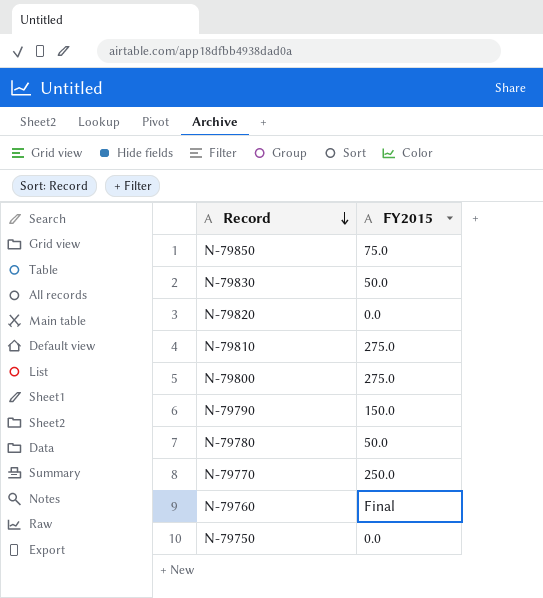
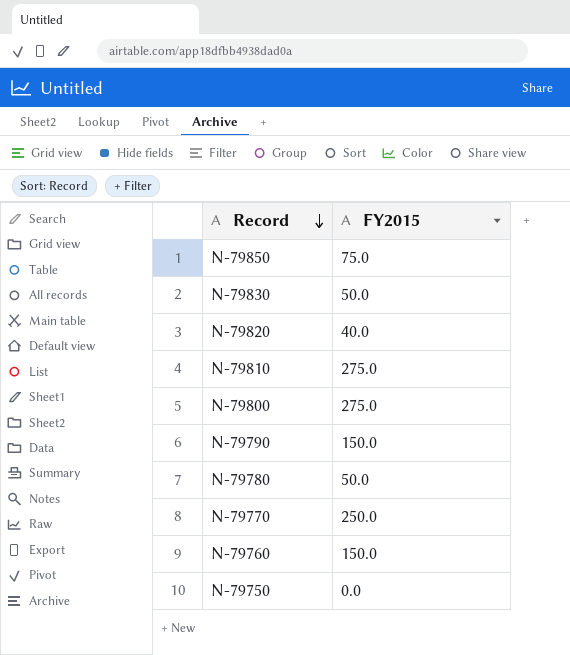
N-79820 | FY2015: 0.0 -> 40.0
N-79760 | FY2015: Final -> 150.0

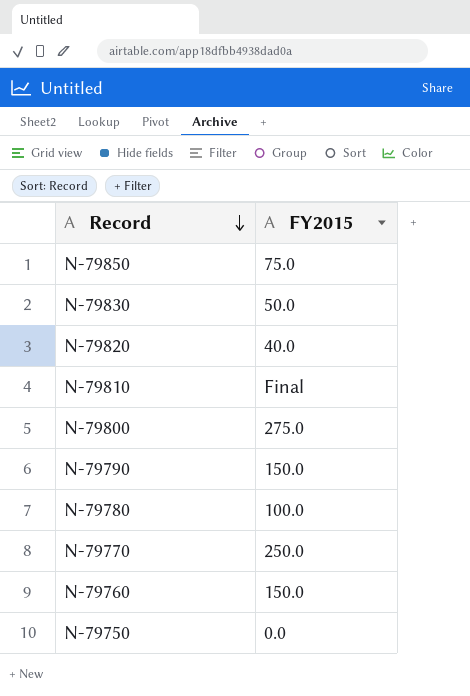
N-79810 | FY2015: 275.0 -> Final
N-79780 | FY2015: 50.0 -> 100.0

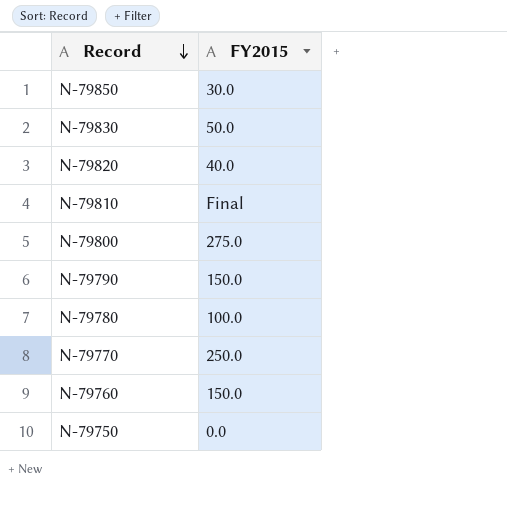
N-79850 | FY2015: 75.0 -> 30.0

